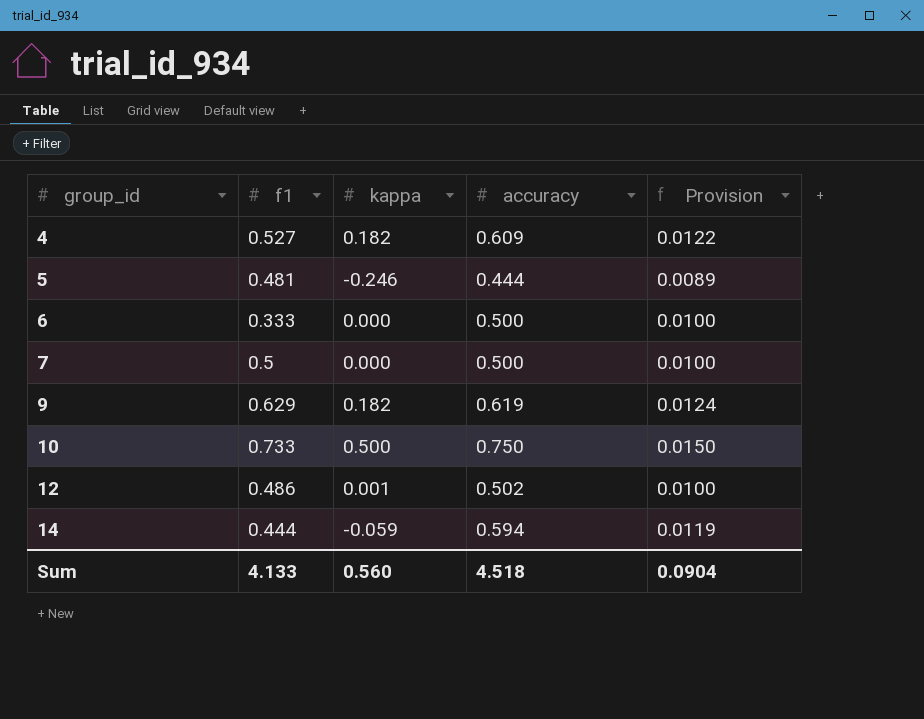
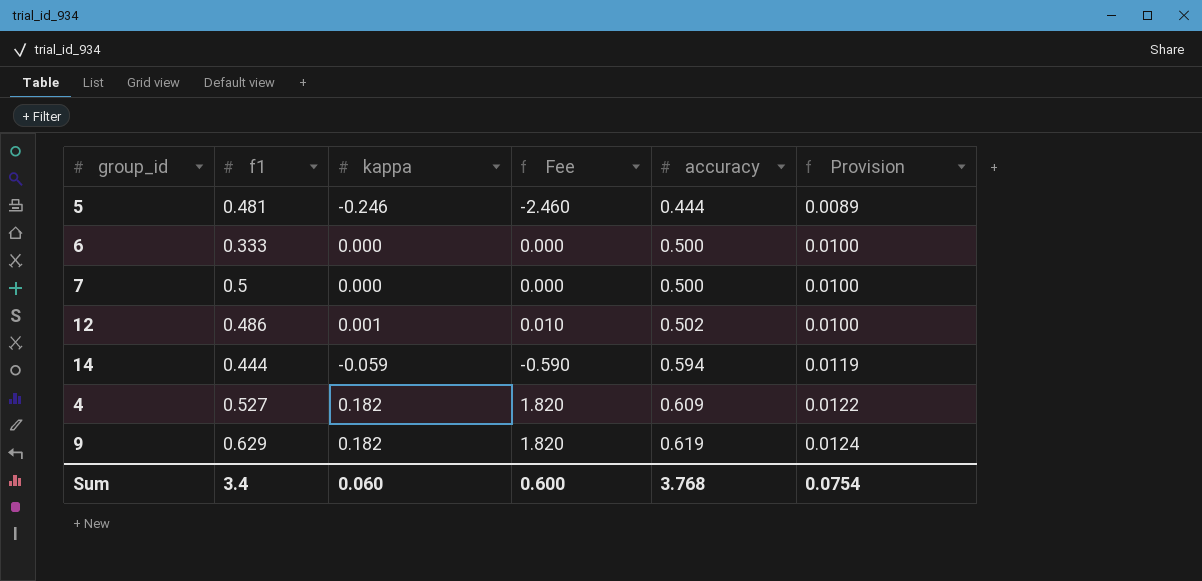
row order: group_id ascending -> accuracy ascending
column Fee | formula: none -> [kappa] * 10
row 10: 0.733 | 0.500 | 0.750 | 0.0150 -> none
Sum | f1: 4.133 -> 3.4
Sum | kappa: 0.560 -> 0.060
Sum | accuracy: 4.518 -> 3.768
Sum | Provision: 0.0904 -> 0.0754

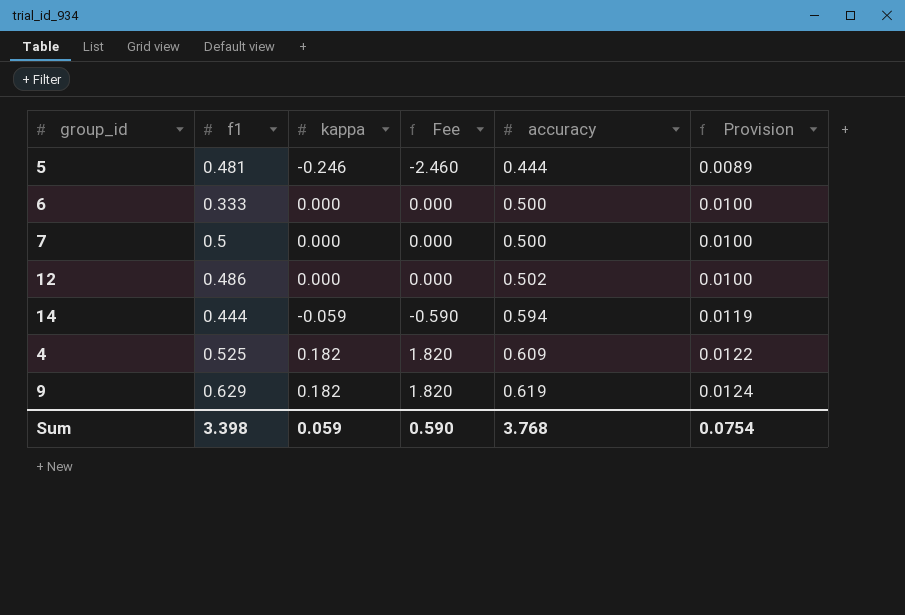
12 | kappa: 0.001 -> 0.000
12 | Fee: 0.010 -> 0.000
4 | f1: 0.527 -> 0.525
Sum | f1: 3.4 -> 3.398
Sum | kappa: 0.060 -> 0.059
Sum | Fee: 0.600 -> 0.590

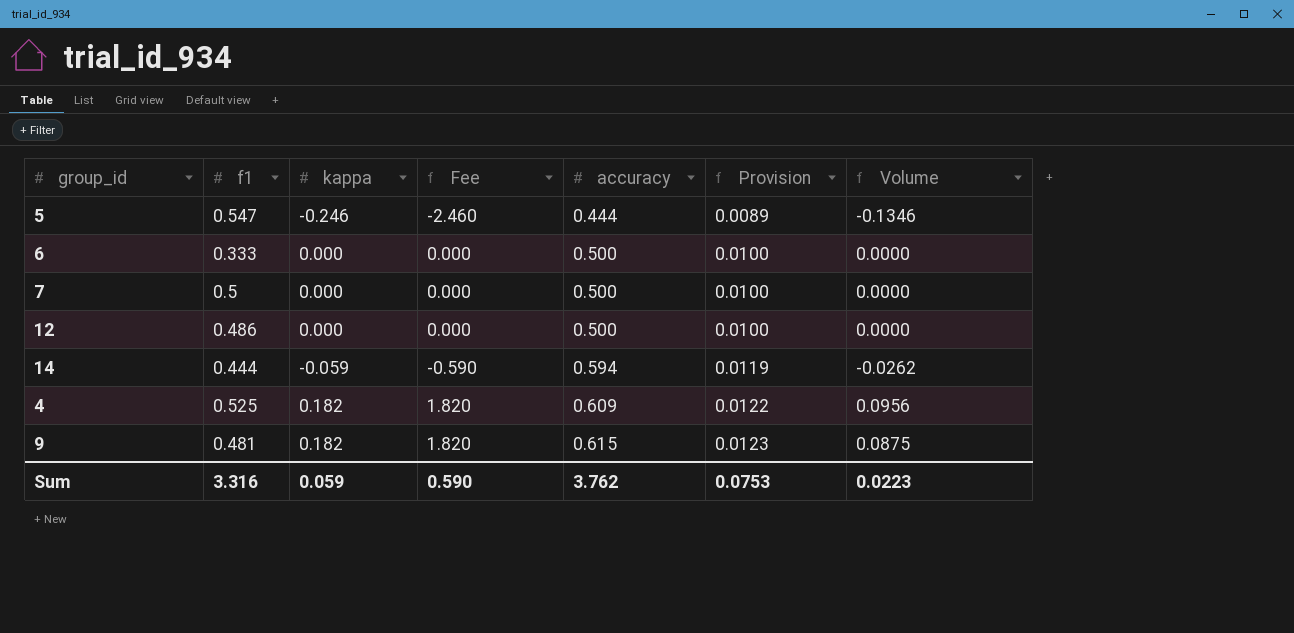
column Volume | formula: none -> [f1] * [kappa]
5 | f1: 0.481 -> 0.547
12 | accuracy: 0.502 -> 0.500
9 | f1: 0.629 -> 0.481
9 | accuracy: 0.619 -> 0.615
9 | Provision: 0.0124 -> 0.0123
Sum | f1: 3.398 -> 3.316
Sum | accuracy: 3.768 -> 3.762
Sum | Provision: 0.0754 -> 0.0753

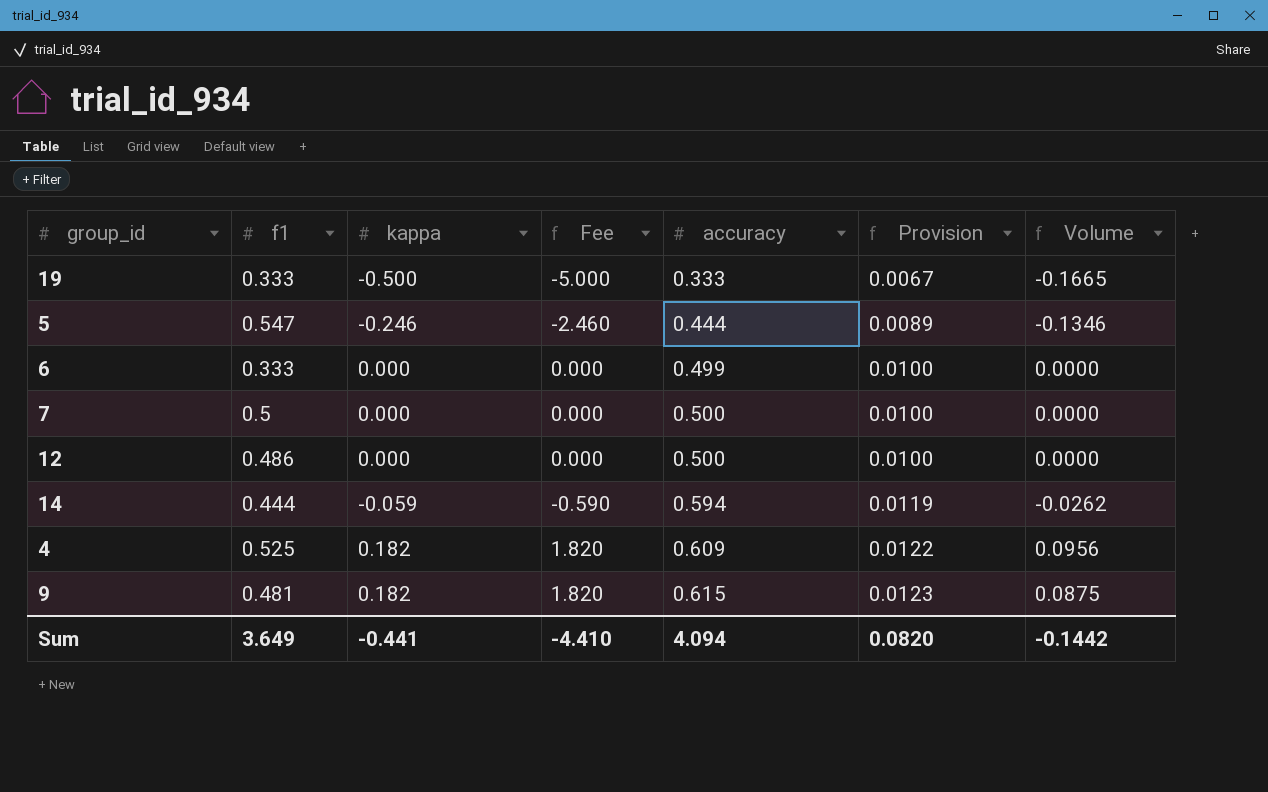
row 19: none -> 0.333 | -0.500 | -5.000 | 0.333 | 0.0067 | -0.1665
6 | accuracy: 0.500 -> 0.499
Sum | f1: 3.316 -> 3.649
Sum | kappa: 0.059 -> -0.441
Sum | Fee: 0.590 -> -4.410
Sum | accuracy: 3.762 -> 4.094
Sum | Provision: 0.0753 -> 0.0820
Sum | Volume: 0.0223 -> -0.1442

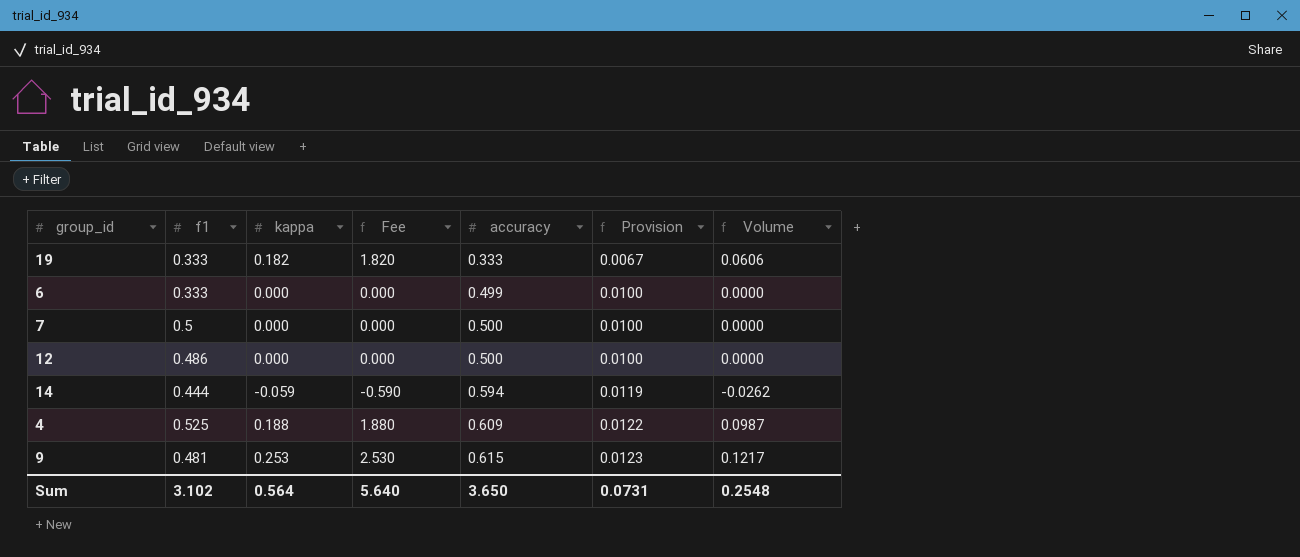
row 5: 0.547 | -0.246 | -2.460 | 0.444 | 0.0089 | -0.1346 -> none
19 | kappa: -0.500 -> 0.182
19 | Fee: -5.000 -> 1.820
19 | Volume: -0.1665 -> 0.0606
4 | kappa: 0.182 -> 0.188
4 | Fee: 1.820 -> 1.880
4 | Volume: 0.0956 -> 0.0987
9 | kappa: 0.182 -> 0.253
9 | Fee: 1.820 -> 2.530
9 | Volume: 0.0875 -> 0.1217
Sum | f1: 3.649 -> 3.102
Sum | kappa: -0.441 -> 0.564
Sum | Fee: -4.410 -> 5.640
Sum | accuracy: 4.094 -> 3.650
Sum | Provision: 0.0820 -> 0.0731
Sum | Volume: -0.1442 -> 0.2548

